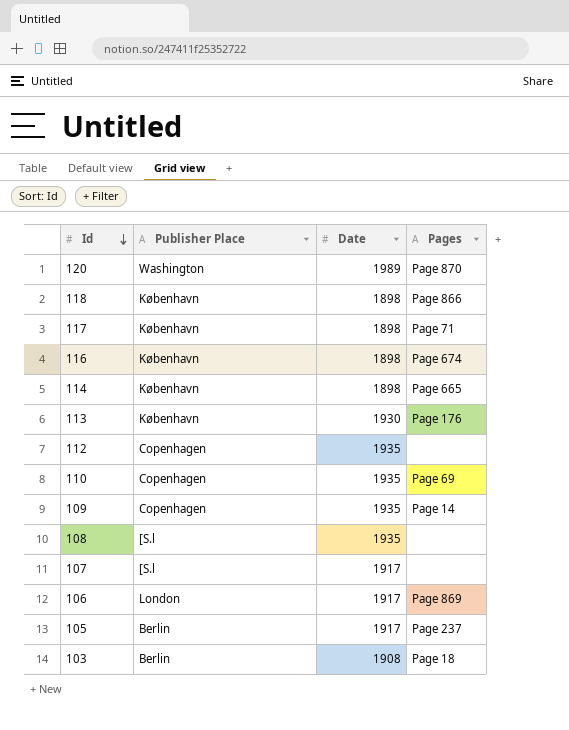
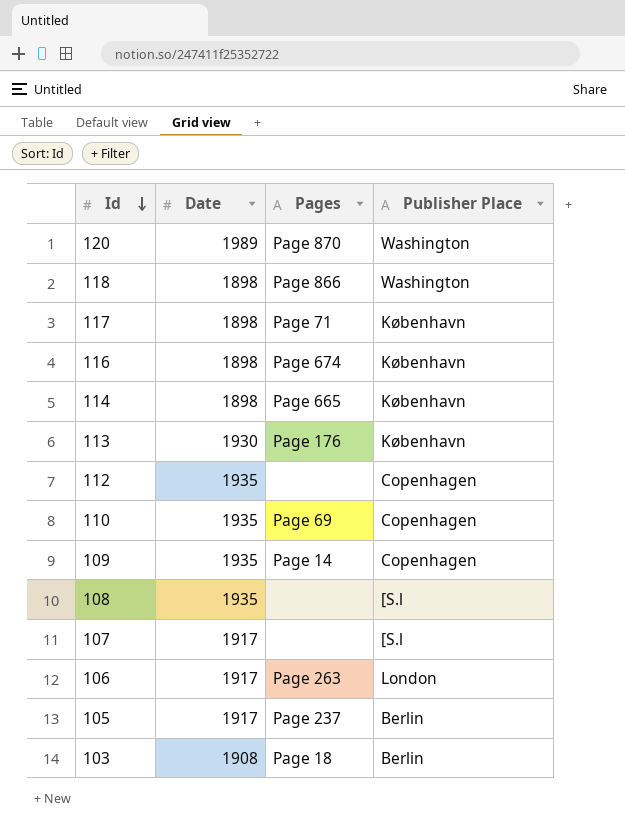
column Publisher Place | position: 2 -> 4
118 | Publisher Place: København -> Washington
106 | Pages: Page 869 -> Page 263

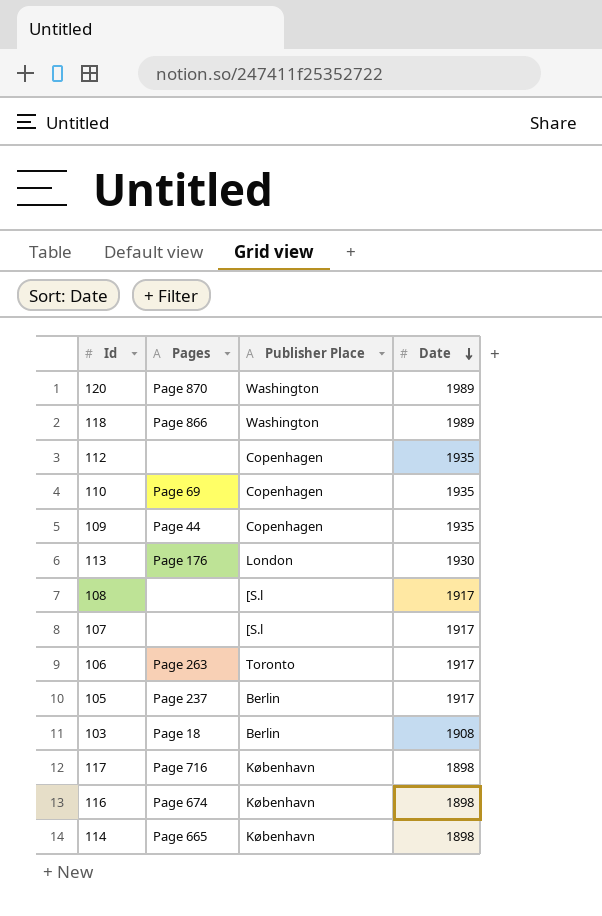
row order: Id descending -> Date descending
column Date | position: 2 -> 4
118 | Date: 1898 -> 1989
109 | Pages: Page 14 -> Page 44
113 | Publisher Place: København -> London
108 | Date: 1935 -> 1917
106 | Publisher Place: London -> Toronto
117 | Pages: Page 71 -> Page 716

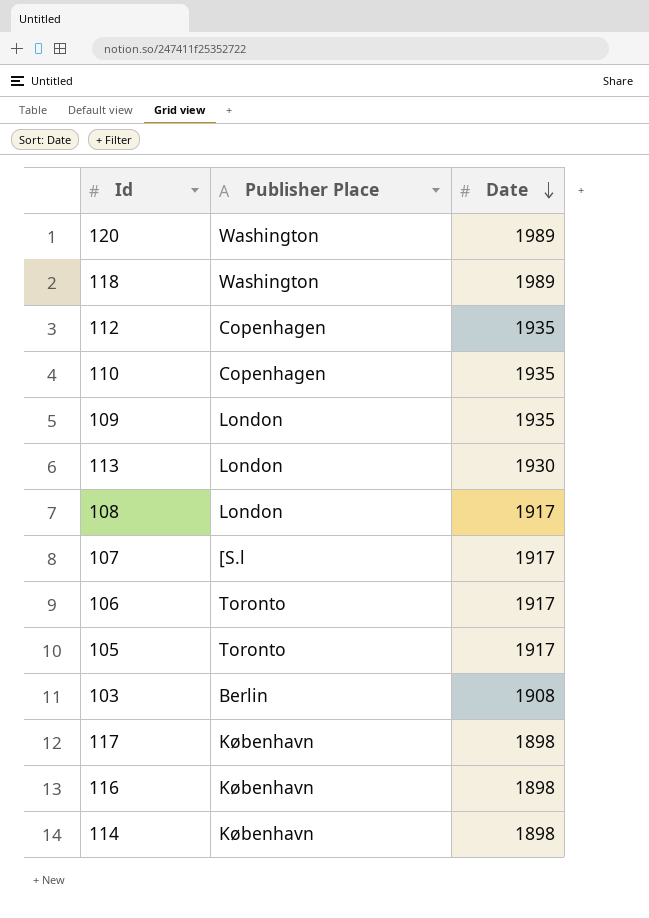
column Pages | position: 2 -> none
109 | Publisher Place: Copenhagen -> London
108 | Publisher Place: [S.l -> London
105 | Publisher Place: Berlin -> Toronto

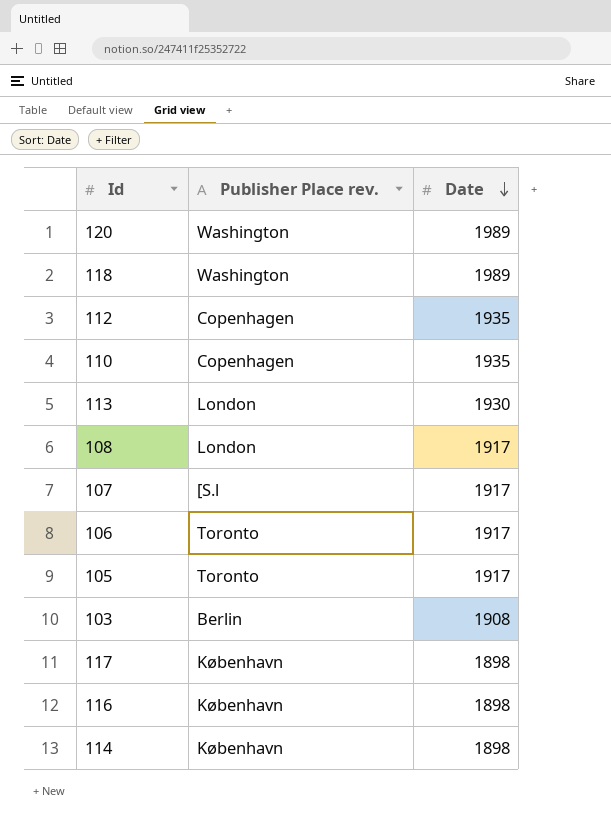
column name: Publisher Place -> Publisher Place rev.
row 109: London | 1935 -> none

